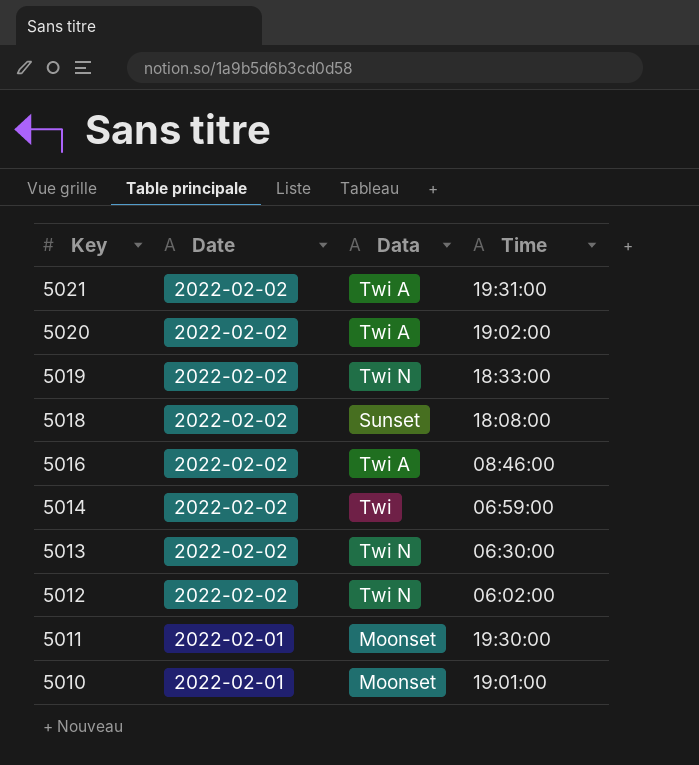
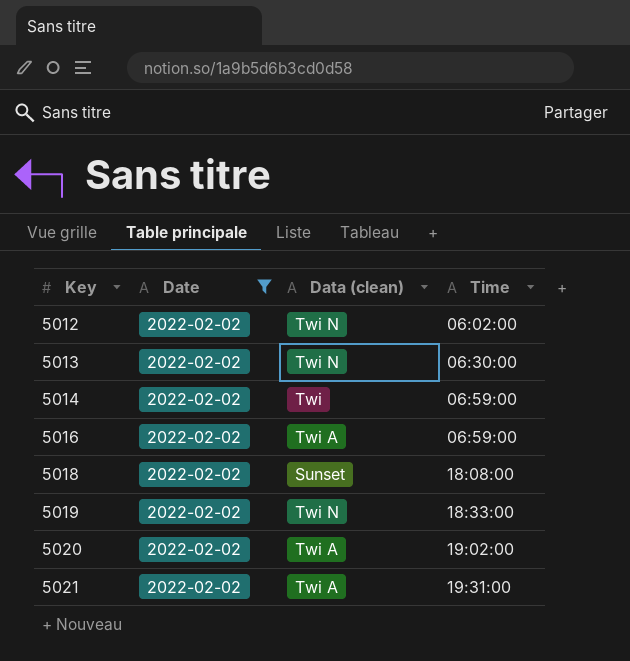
filter: none -> Date = 2022-02-02
row order: Key descending -> Key ascending
column name: Data -> Data (clean)
5016 | Time: 08:46:00 -> 06:59:00

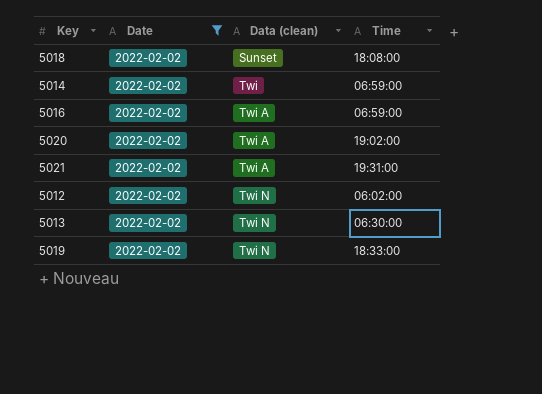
row order: Key ascending -> Data (clean) ascending

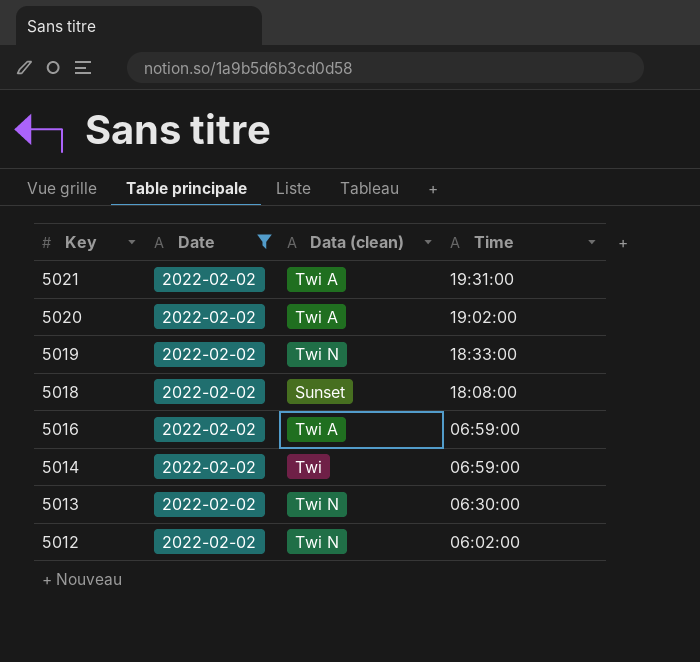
row order: Data (clean) ascending -> Key descending

